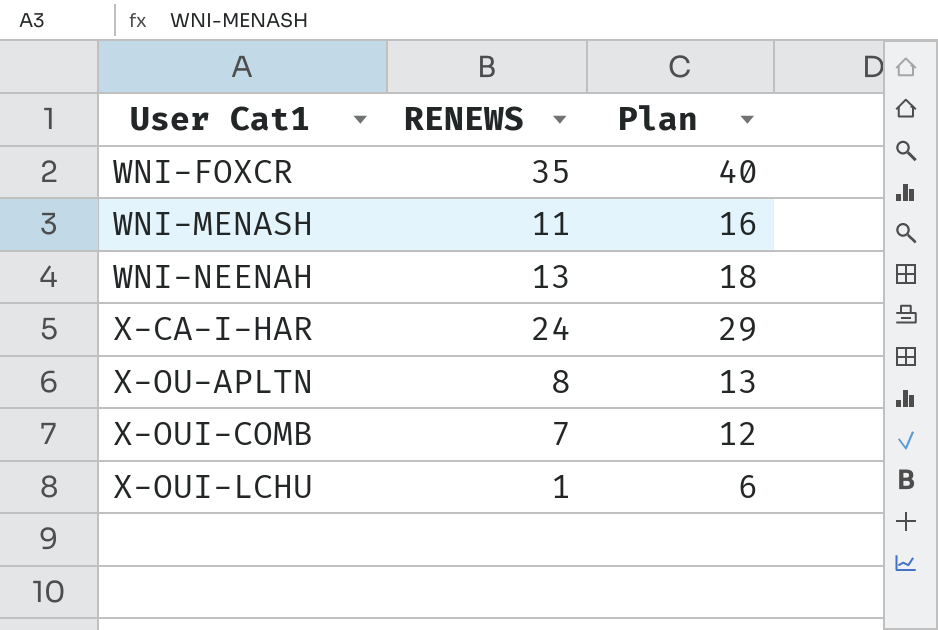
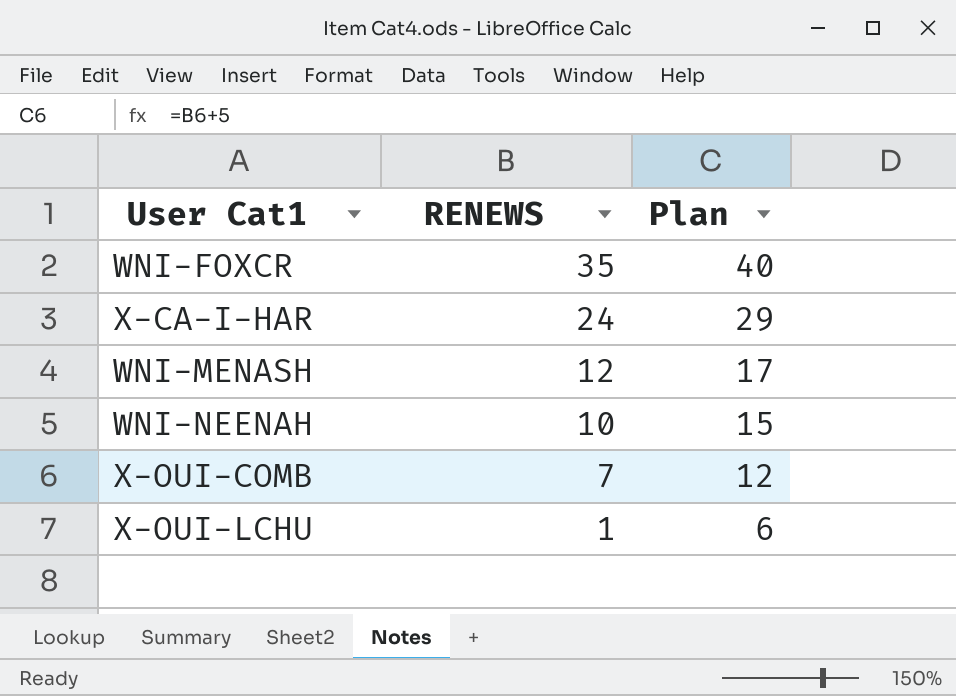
row order: User Cat1 ascending -> RENEWS descending
row X-OU-APLTN: 8 | 13 -> none
WNI-MENASH | RENEWS: 11 -> 12
WNI-MENASH | Plan: 16 -> 17
WNI-NEENAH | RENEWS: 13 -> 10
WNI-NEENAH | Plan: 18 -> 15

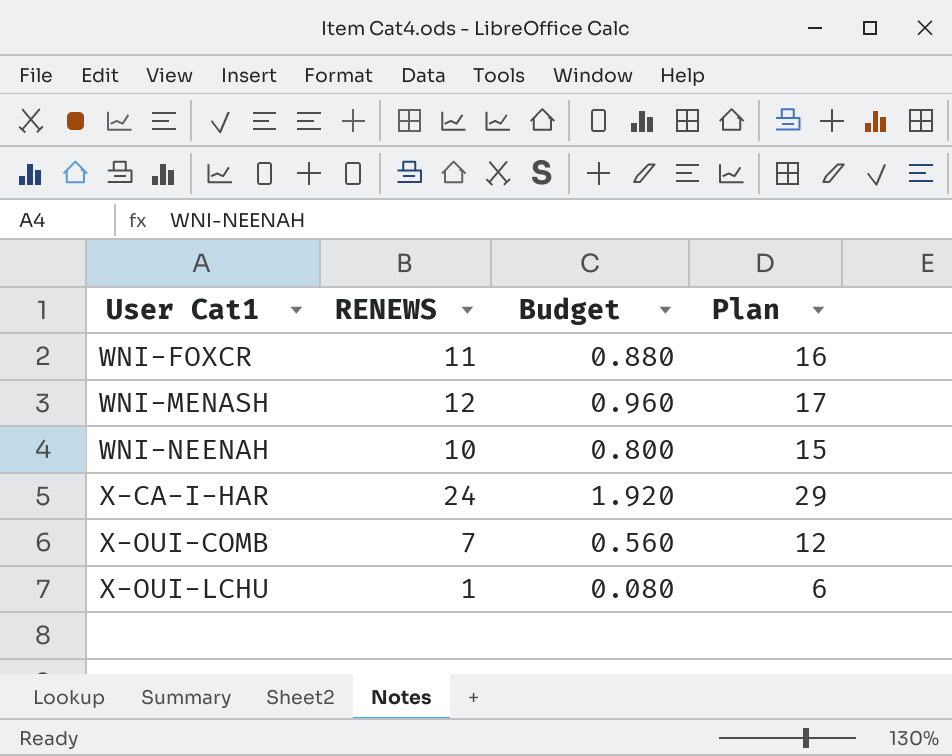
row order: RENEWS descending -> User Cat1 ascending
column Budget | formula: none -> [RENEWS] * 0.08
WNI-FOXCR | RENEWS: 35 -> 11
WNI-FOXCR | Plan: 40 -> 16

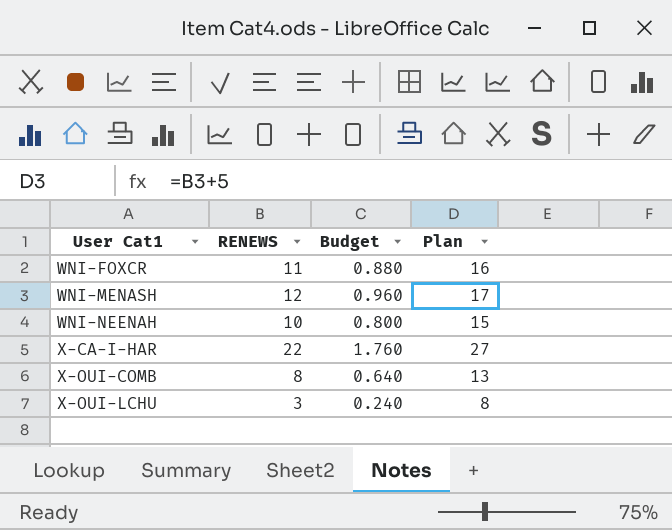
X-CA-I-HAR | RENEWS: 24 -> 22
X-CA-I-HAR | Budget: 1.920 -> 1.760
X-CA-I-HAR | Plan: 29 -> 27
X-OUI-COMB | RENEWS: 7 -> 8
X-OUI-COMB | Budget: 0.560 -> 0.640
X-OUI-COMB | Plan: 12 -> 13
X-OUI-LCHU | RENEWS: 1 -> 3
X-OUI-LCHU | Budget: 0.080 -> 0.240
X-OUI-LCHU | Plan: 6 -> 8

